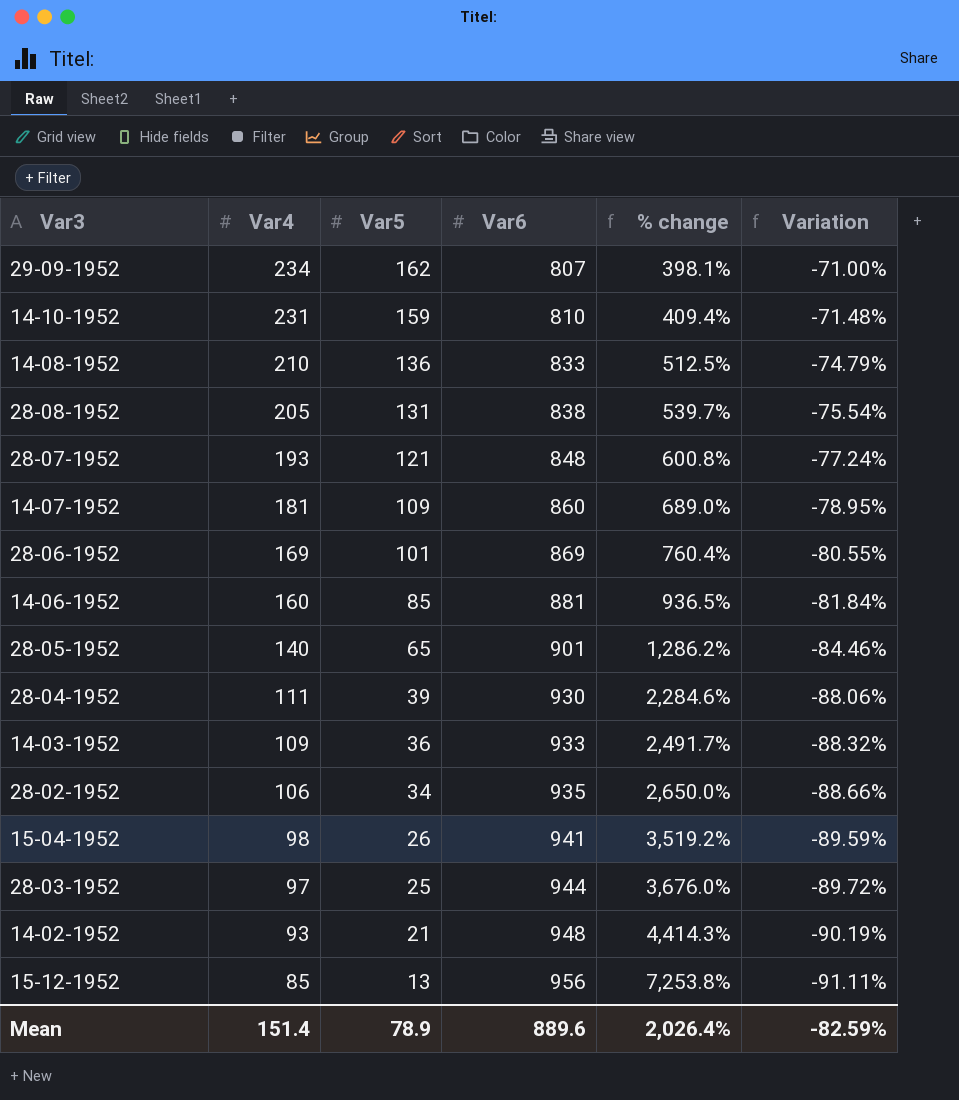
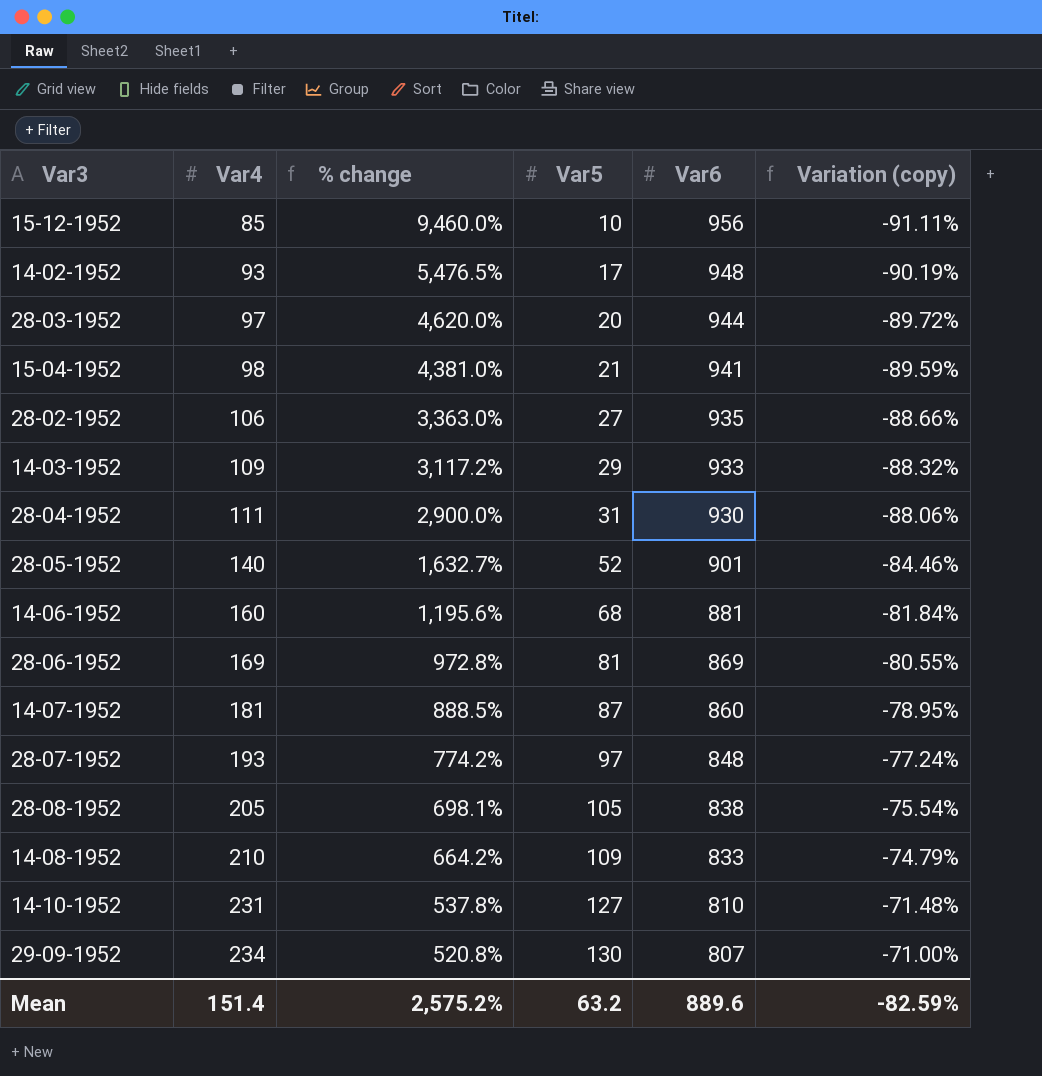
row order: Var4 descending -> Var4 ascending
column % change | position: 5 -> 3
column name: Variation -> Variation (copy)
15-12-1952 | % change: 7,253.8% -> 9,460.0%
15-12-1952 | Var5: 13 -> 10
14-02-1952 | % change: 4,414.3% -> 5,476.5%
14-02-1952 | Var5: 21 -> 17
28-03-1952 | % change: 3,676.0% -> 4,620.0%
28-03-1952 | Var5: 25 -> 20
15-04-1952 | % change: 3,519.2% -> 4,381.0%
15-04-1952 | Var5: 26 -> 21
28-02-1952 | % change: 2,650.0% -> 3,363.0%
28-02-1952 | Var5: 34 -> 27
14-03-1952 | % change: 2,491.7% -> 3,117.2%
14-03-1952 | Var5: 36 -> 29
28-04-1952 | % change: 2,284.6% -> 2,900.0%
28-04-1952 | Var5: 39 -> 31
28-05-1952 | % change: 1,286.2% -> 1,632.7%
28-05-1952 | Var5: 65 -> 52
14-06-1952 | % change: 936.5% -> 1,195.6%
14-06-1952 | Var5: 85 -> 68
28-06-1952 | % change: 760.4% -> 972.8%
28-06-1952 | Var5: 101 -> 81
14-07-1952 | % change: 689.0% -> 888.5%
14-07-1952 | Var5: 109 -> 87
28-07-1952 | % change: 600.8% -> 774.2%
28-07-1952 | Var5: 121 -> 97
28-08-1952 | % change: 539.7% -> 698.1%
28-08-1952 | Var5: 131 -> 105
14-08-1952 | % change: 512.5% -> 664.2%
14-08-1952 | Var5: 136 -> 109
14-10-1952 | % change: 409.4% -> 537.8%
14-10-1952 | Var5: 159 -> 127
29-09-1952 | % change: 398.1% -> 520.8%
29-09-1952 | Var5: 162 -> 130
Mean | % change: 2,026.4% -> 2,575.2%
Mean | Var5: 78.9 -> 63.2

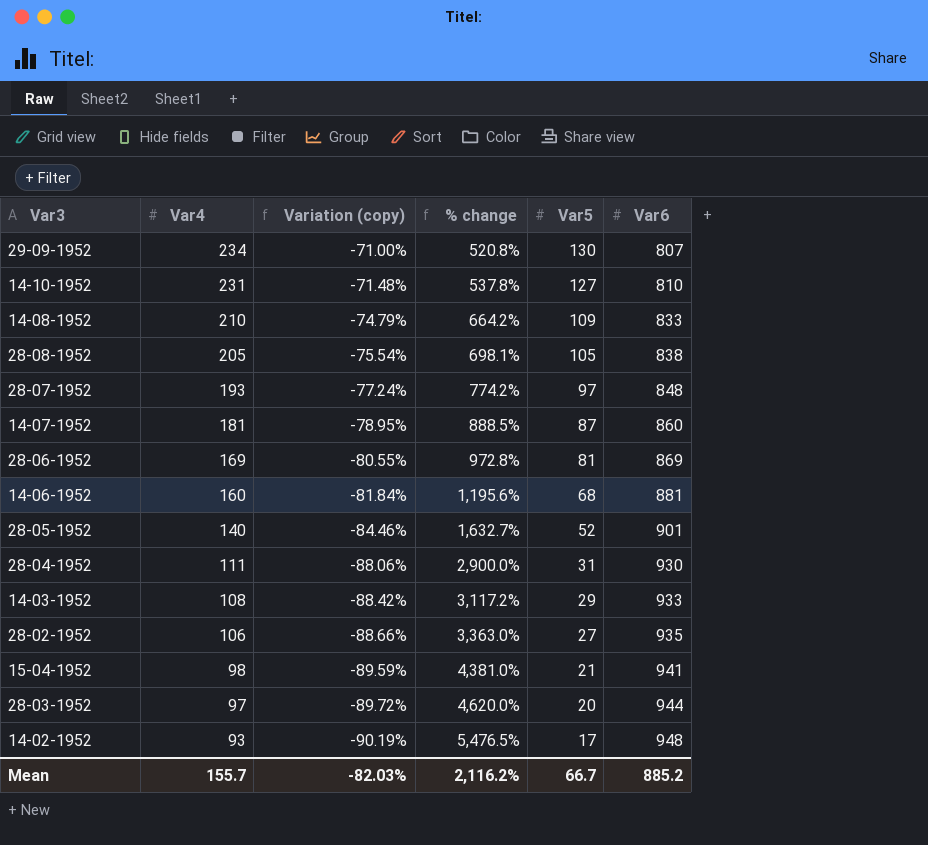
row order: Var4 ascending -> Var4 descending
column Variation (copy) | position: 6 -> 3
row 15-12-1952: 85 | 9,460.0% | 10 | 956 | -91.11% -> none
14-03-1952 | Var4: 109 -> 108
14-03-1952 | Variation (copy): -88.32% -> -88.42%
Mean | Var4: 151.4 -> 155.7
Mean | Variation (copy): -82.59% -> -82.03%
Mean | % change: 2,575.2% -> 2,116.2%
Mean | Var5: 63.2 -> 66.7
Mean | Var6: 889.6 -> 885.2

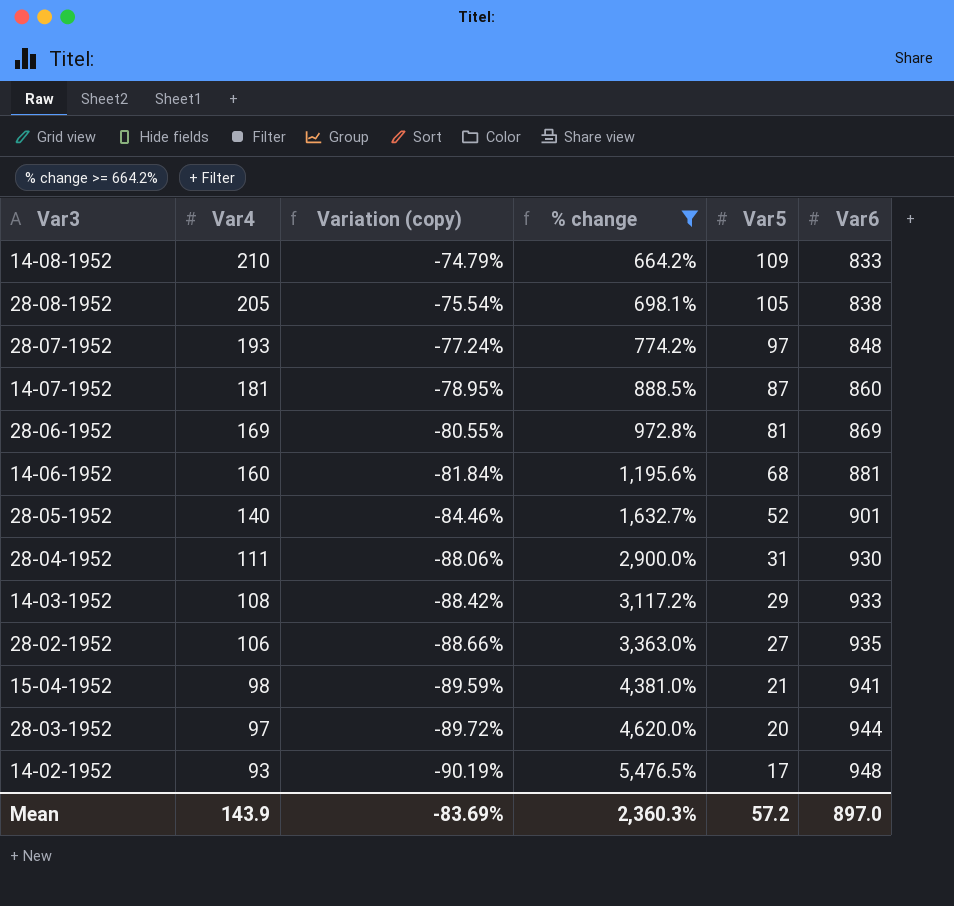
filter: none -> % change >= 664.2%
Mean | Var4: 155.7 -> 143.9
Mean | Variation (copy): -82.03% -> -83.69%
Mean | % change: 2,116.2% -> 2,360.3%
Mean | Var5: 66.7 -> 57.2
Mean | Var6: 885.2 -> 897.0

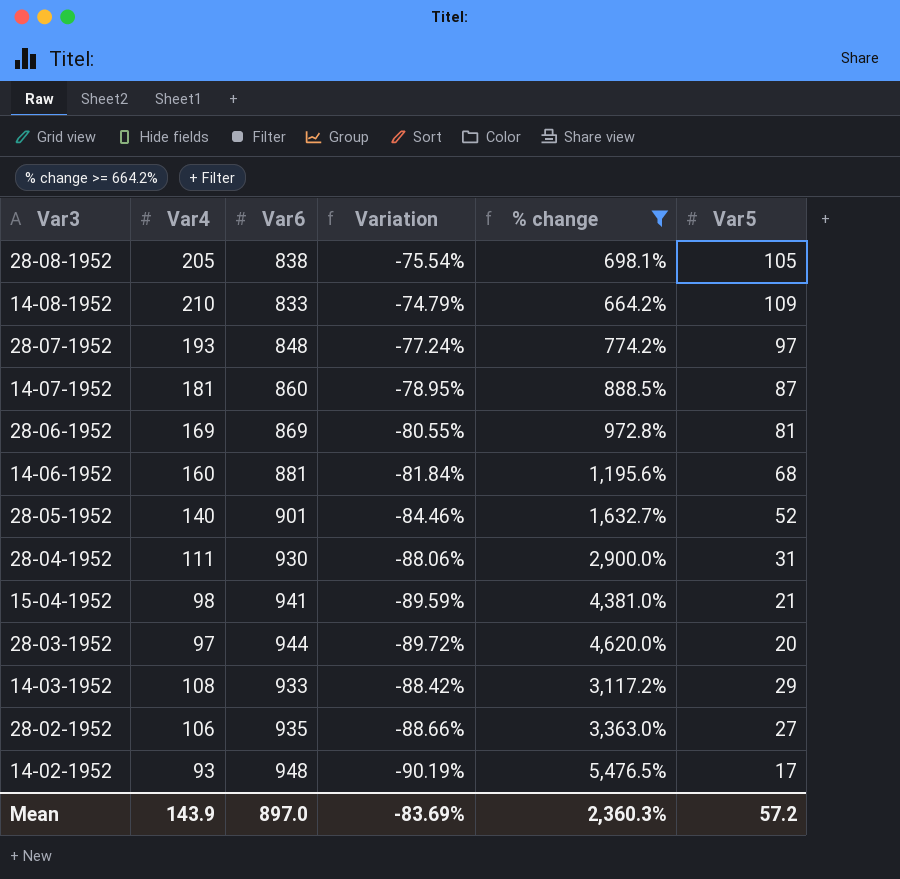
row order: Var4 descending -> Var3 descending
column Var6 | position: 6 -> 3
column name: Variation (copy) -> Variation

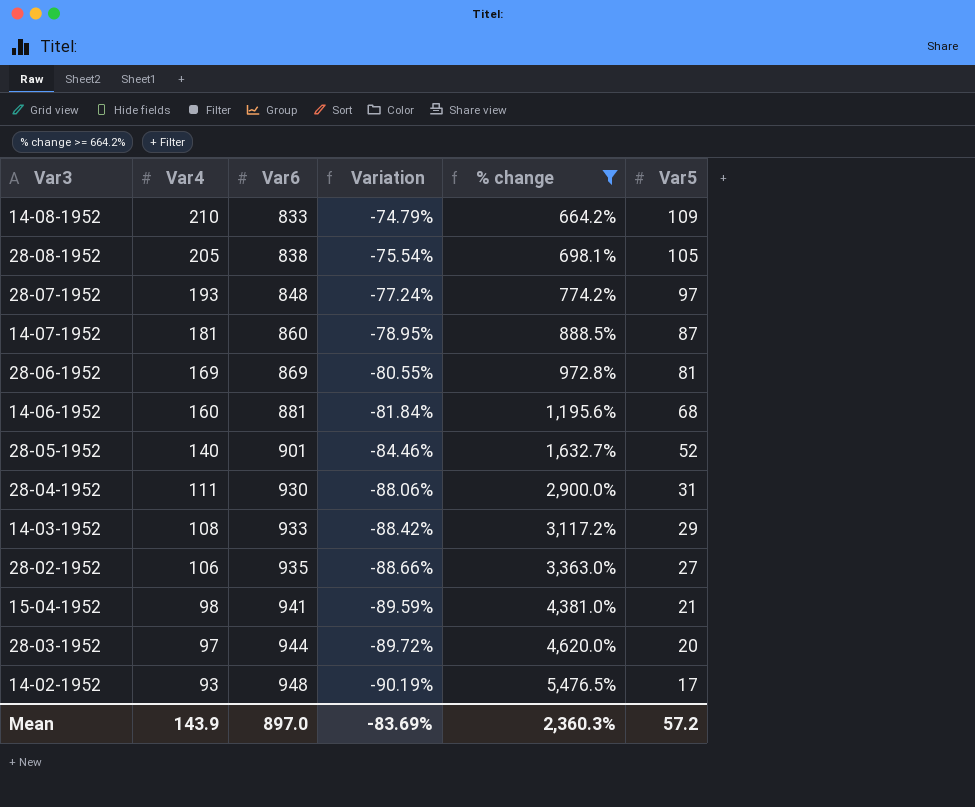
row order: Var3 descending -> Var4 descending

